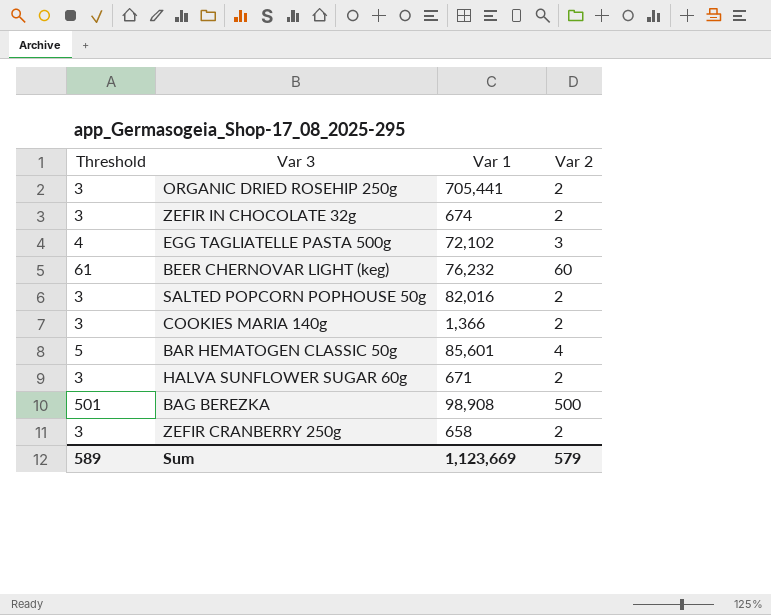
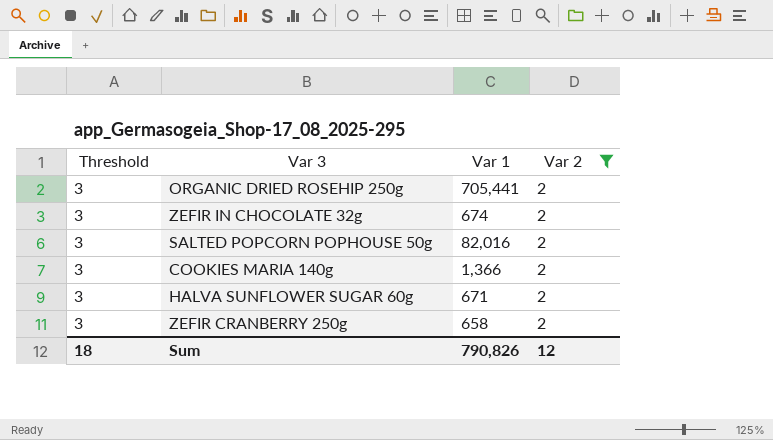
filter: none -> Var 2 = 2
Sum | Threshold: 589 -> 18
Sum | Var 1: 1,123,669 -> 790,826
Sum | Var 2: 579 -> 12

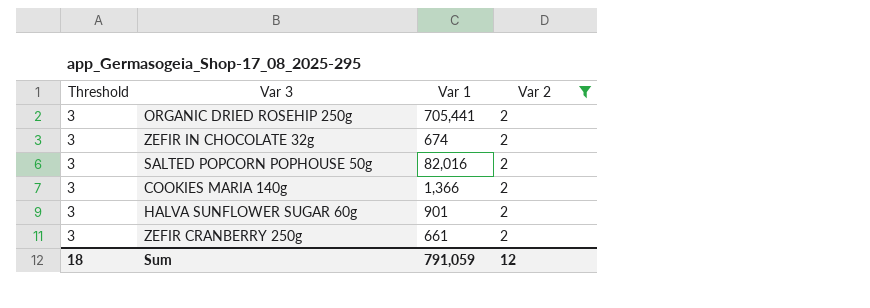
HALVA SUNFLOWER SUGAR 60g | Var 1: 671 -> 901
ZEFIR CRANBERRY 250g | Var 1: 658 -> 661
Sum | Var 1: 790,826 -> 791,059

